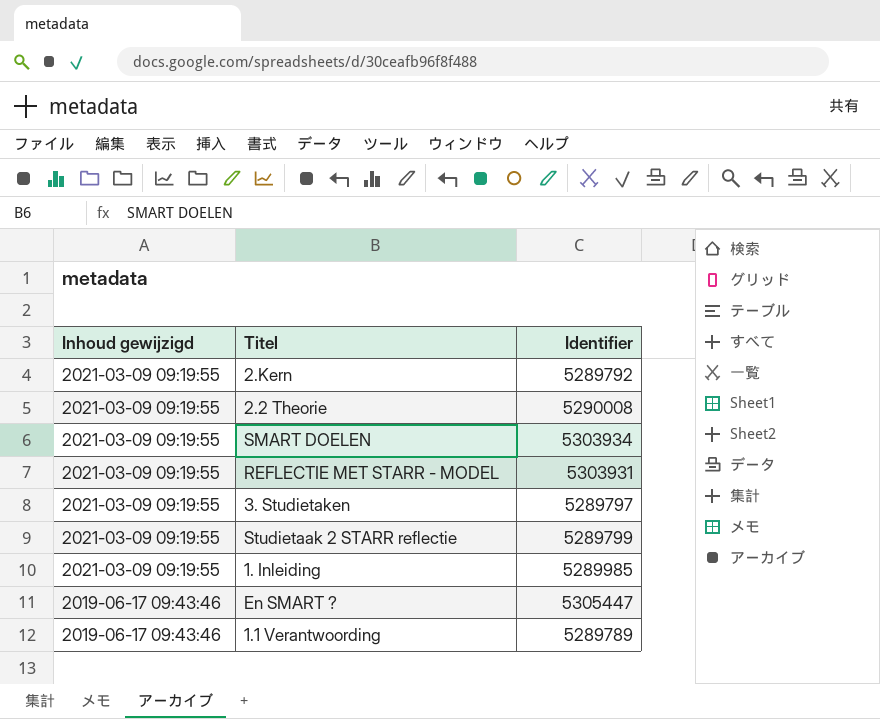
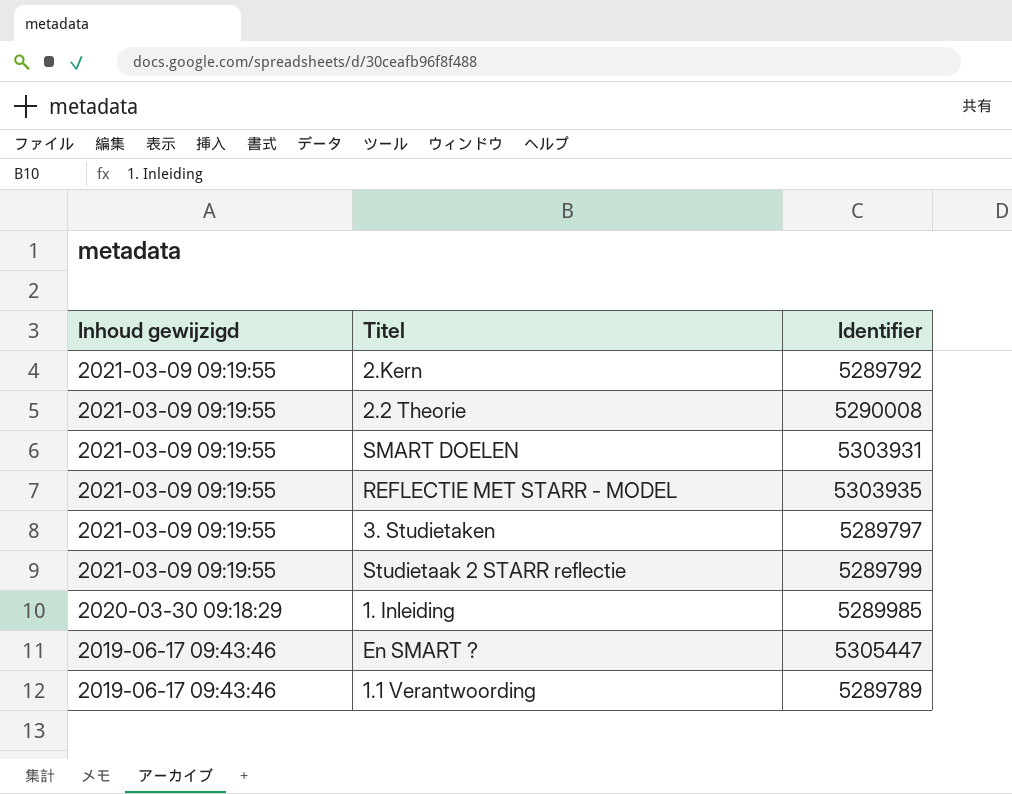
SMART DOELEN | Identifier: 5303934 -> 5303931
REFLECTIE MET STARR - MODEL | Identifier: 5303931 -> 5303935
1. Inleiding | Inhoud gewijzigd: 2021-03-09 09:19:55 -> 2020-03-30 09:18:29

